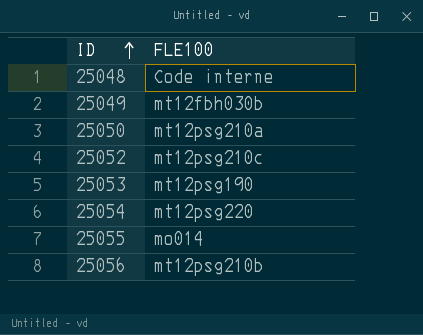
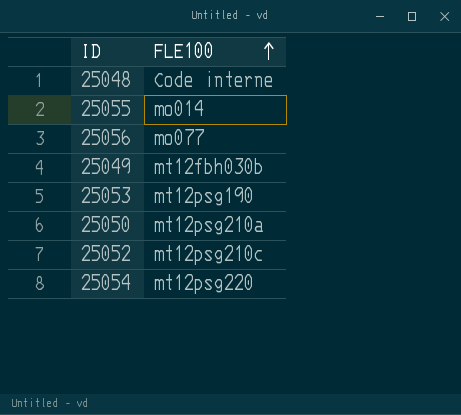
row order: ID ascending -> FLE100 ascending
25056 | FLE100: mt12psg210b -> mo077

